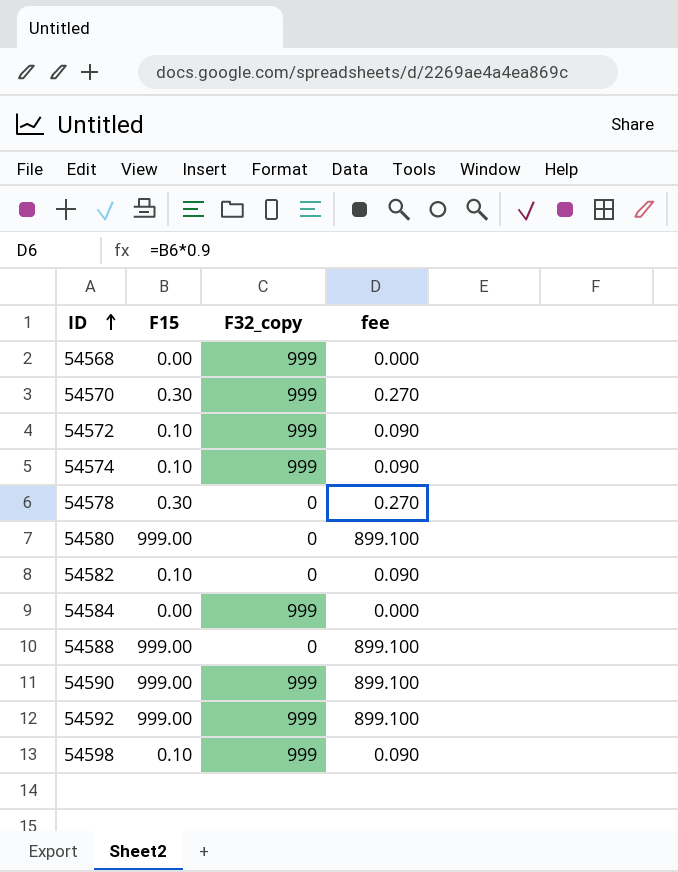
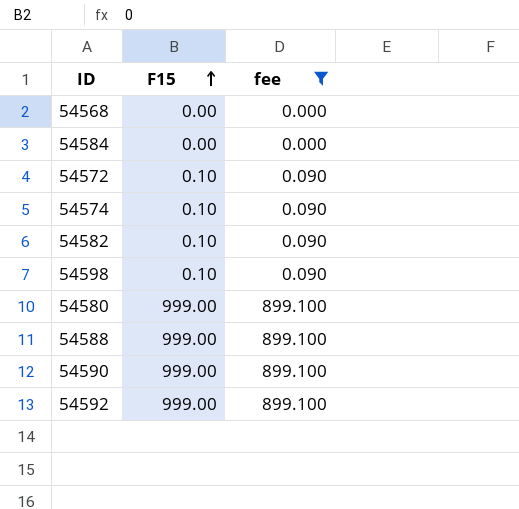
filter: none -> fee != 0.270
row order: ID ascending -> F15 ascending
column F32_copy | position: 3 -> none

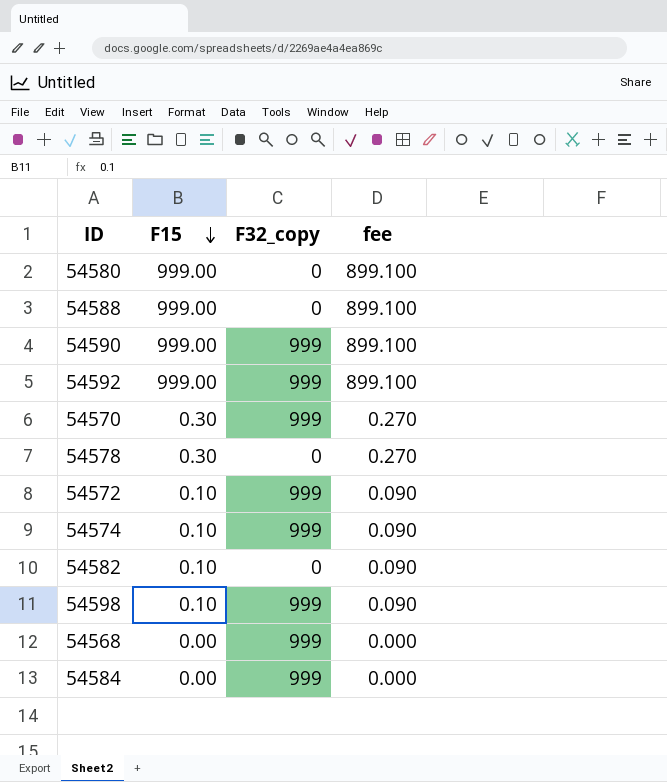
filter: fee != 0.270 -> none
row order: F15 ascending -> F15 descending
column F32_copy | position: none -> 3

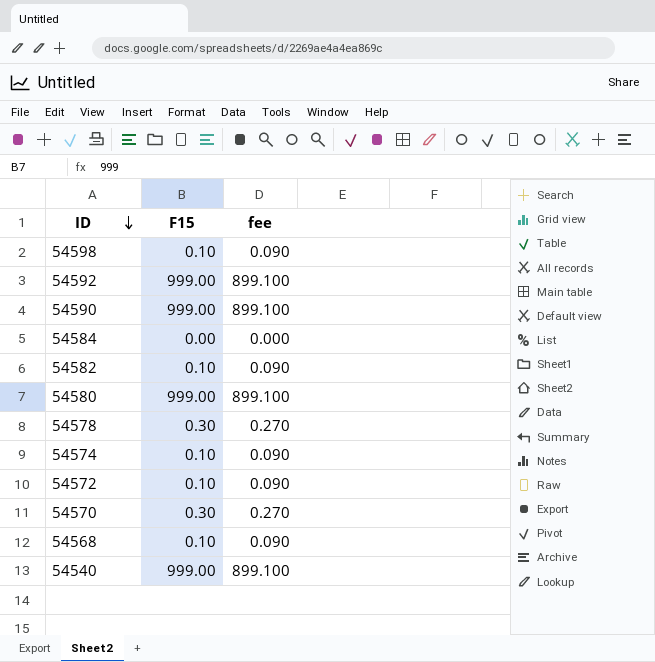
row order: F15 descending -> ID descending
column F32_copy | position: 3 -> none
row 54588: 999.00 | 0 | 899.100 -> none
54568 | F15: 0.00 -> 0.10
54568 | fee: 0.000 -> 0.090
row 54540: none -> 999.00 | 899.100

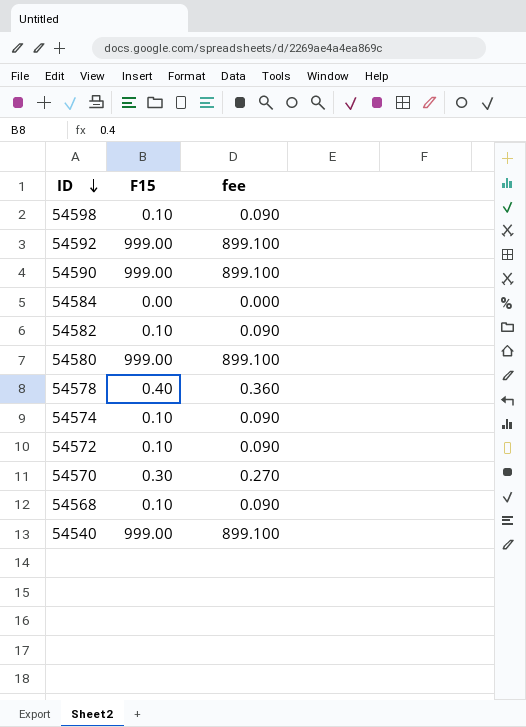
54578 | F15: 0.30 -> 0.40
54578 | fee: 0.270 -> 0.360

